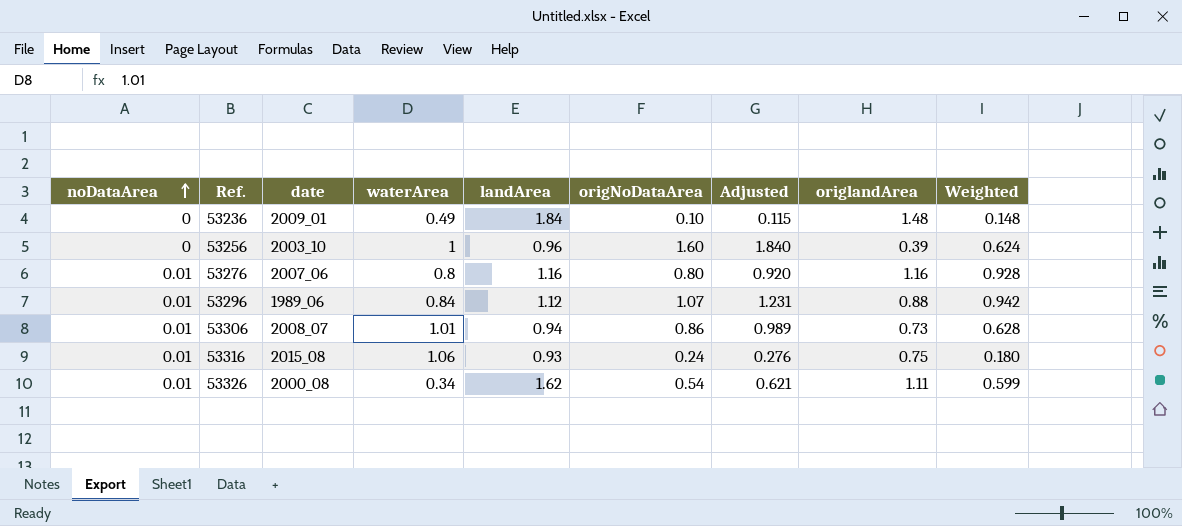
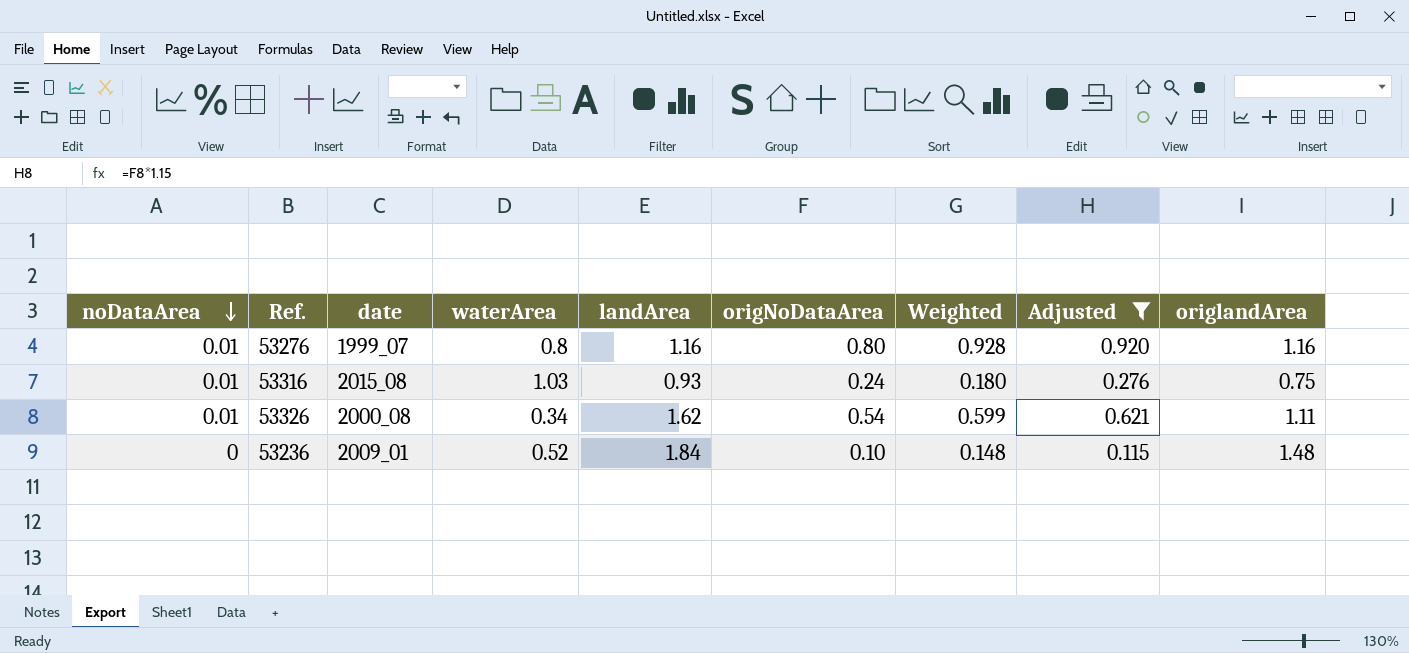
filter: none -> Adjusted <= 0.920
row order: noDataArea ascending -> noDataArea descending
column Weighted | position: 9 -> 7
53276 | date: 2007_06 -> 1999_07
53316 | waterArea: 1.06 -> 1.03
53236 | waterArea: 0.49 -> 0.52

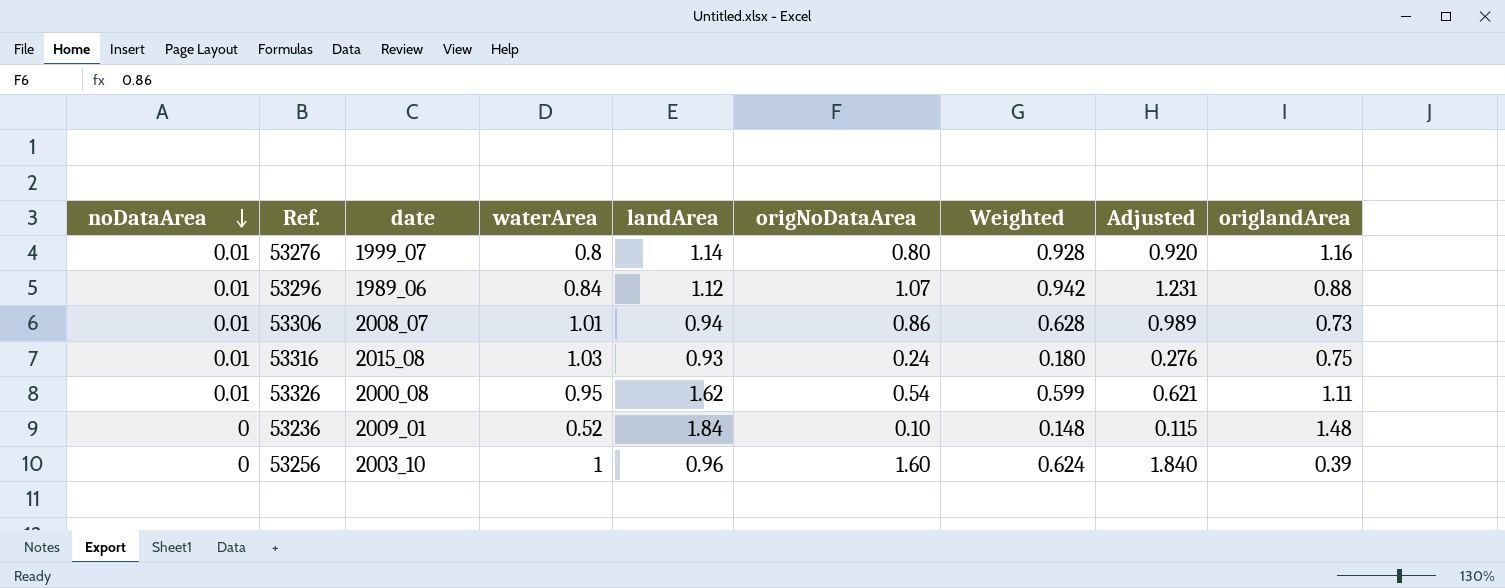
filter: Adjusted <= 0.920 -> none
53276 | landArea: 1.16 -> 1.14
53326 | waterArea: 0.34 -> 0.95

